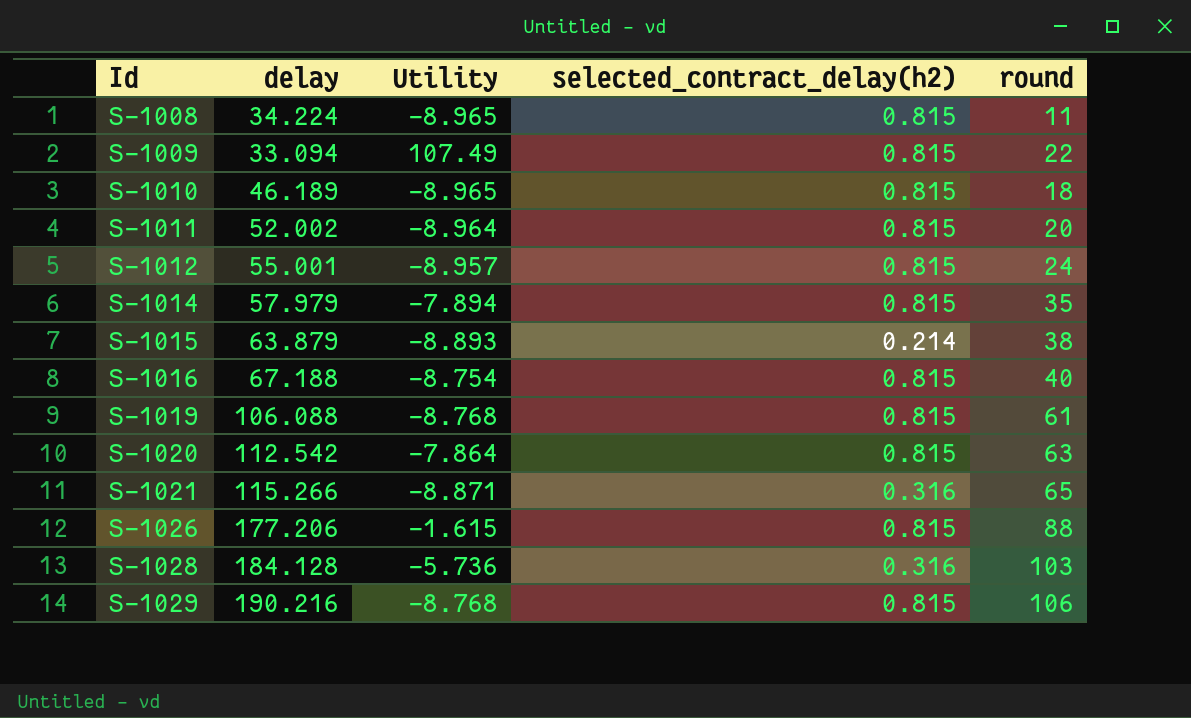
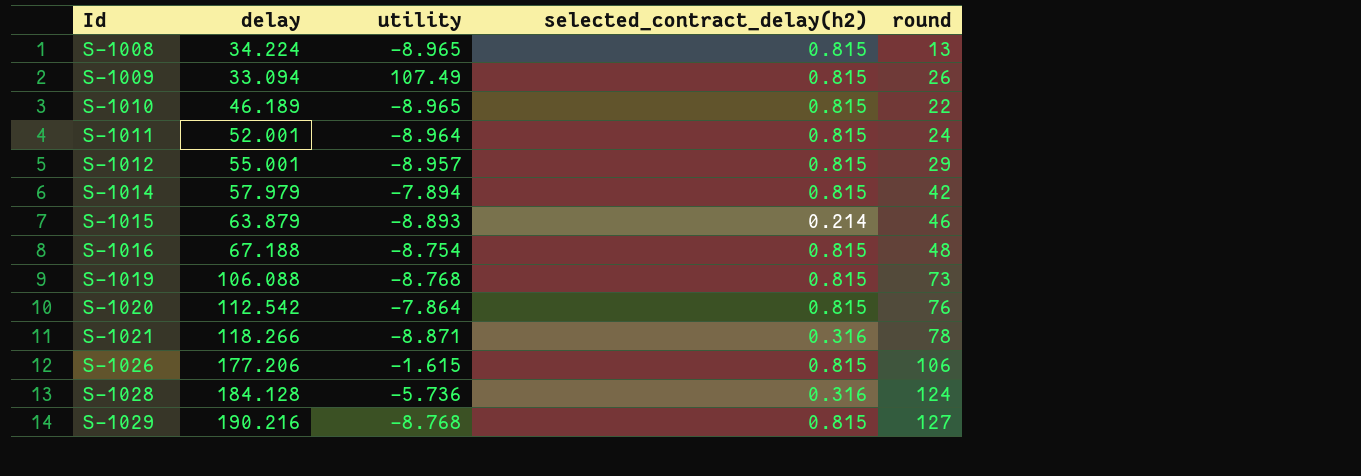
column name: Utility -> utility
S-1008 | round: 11 -> 13
S-1009 | round: 22 -> 26
S-1010 | round: 18 -> 22
S-1011 | delay: 52.002 -> 52.001
S-1011 | round: 20 -> 24
S-1012 | round: 24 -> 29
S-1014 | round: 35 -> 42
S-1015 | round: 38 -> 46
S-1016 | round: 40 -> 48
S-1019 | round: 61 -> 73
S-1020 | round: 63 -> 76
S-1021 | delay: 115.266 -> 118.266
S-1021 | round: 65 -> 78
S-1026 | round: 88 -> 106
S-1028 | round: 103 -> 124
S-1029 | round: 106 -> 127

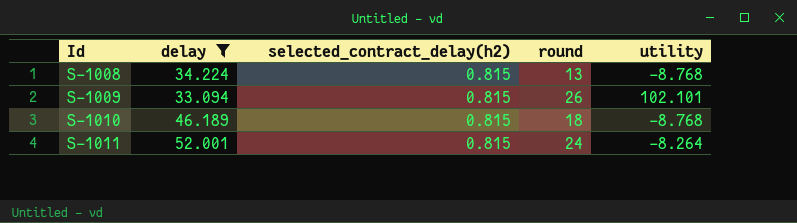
filter: none -> delay <= 52.001
column utility | position: 3 -> 5
S-1008 | utility: -8.965 -> -8.768
S-1009 | utility: 107.49 -> 102.101
S-1010 | round: 22 -> 18
S-1010 | utility: -8.965 -> -8.768
S-1011 | utility: -8.964 -> -8.264

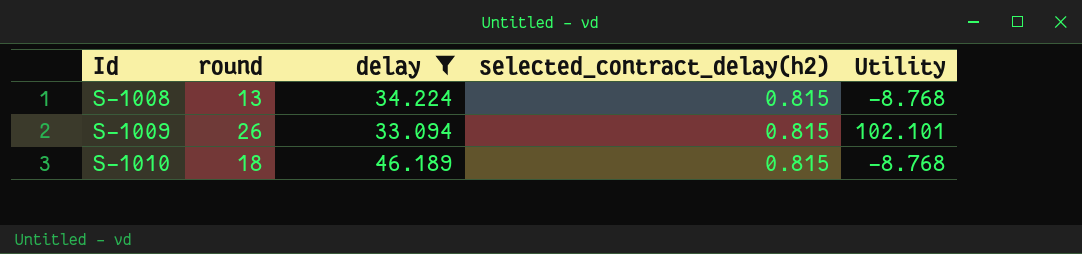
column round | position: 4 -> 2
column name: utility -> Utility
row S-1011: 52.001 | 0.815 | 24 | -8.264 -> none

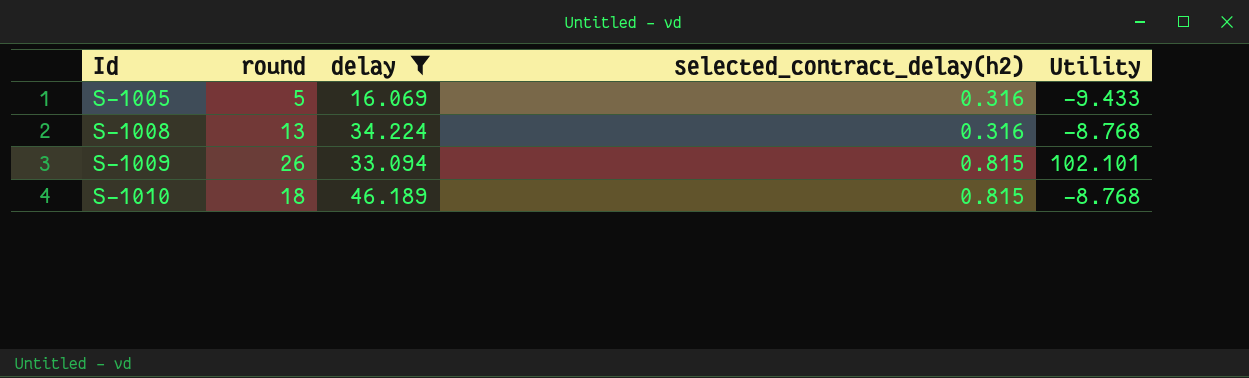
row S-1005: none -> 5 | 16.069 | 0.316 | -9.433
S-1008 | selected_contract_delay(h2): 0.815 -> 0.316

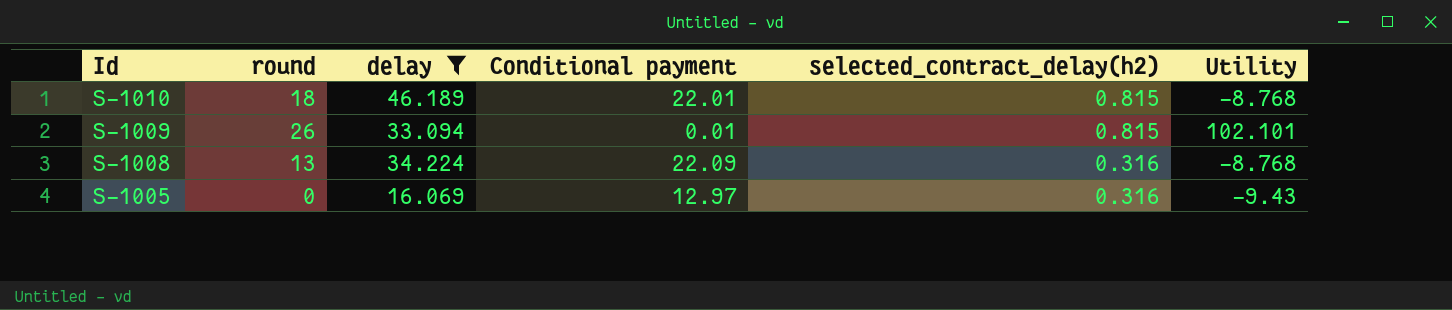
row order: Id ascending -> Id descending
column Conditional payment | position: none -> 4
S-1005 | round: 5 -> 0
S-1005 | Utility: -9.433 -> -9.43

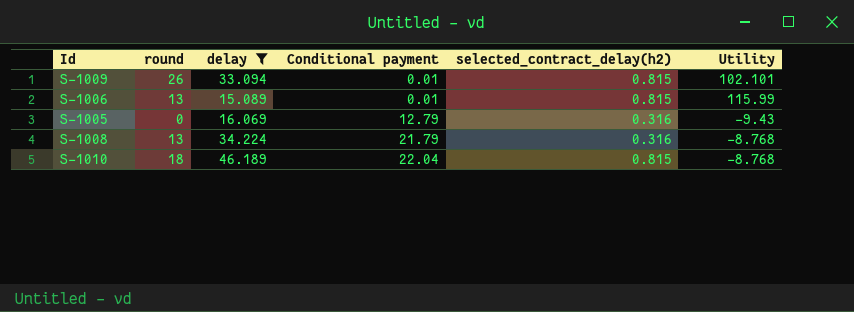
row order: Id descending -> Conditional payment ascending
row S-1006: none -> 13 | 15.089 | 0.01 | 0.815 | 115.99
S-1005 | Conditional payment: 12.97 -> 12.79
S-1008 | Conditional payment: 22.09 -> 21.79
S-1010 | Conditional payment: 22.01 -> 22.04

